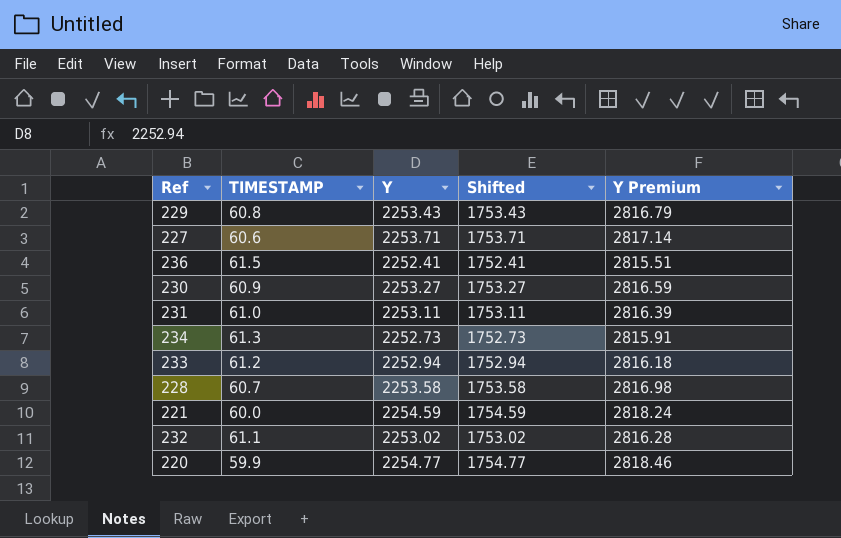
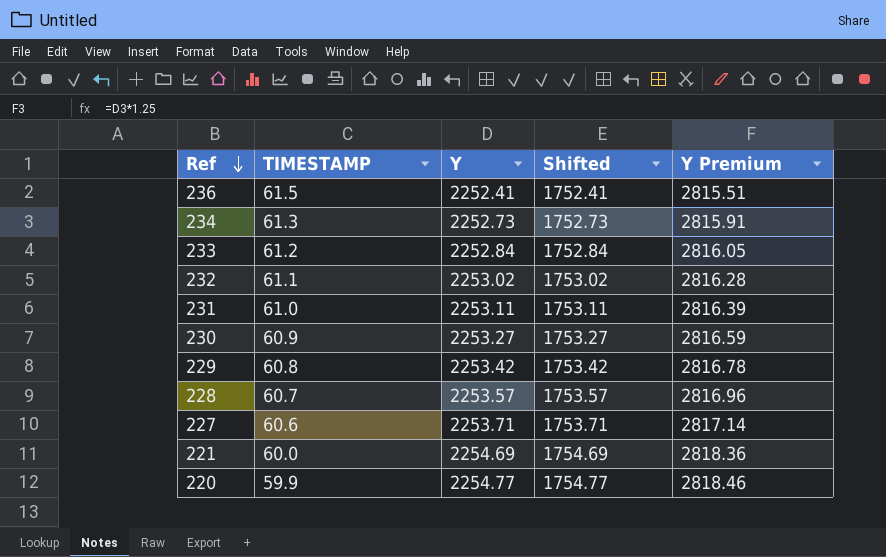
row order: none -> Ref descending
233 | Y: 2252.94 -> 2252.84
233 | Shifted: 1752.94 -> 1752.84
233 | Y Premium: 2816.18 -> 2816.05
229 | Y: 2253.43 -> 2253.42
229 | Shifted: 1753.43 -> 1753.42
229 | Y Premium: 2816.79 -> 2816.78
228 | Y: 2253.58 -> 2253.57
228 | Shifted: 1753.58 -> 1753.57
228 | Y Premium: 2816.98 -> 2816.96
221 | Y: 2254.59 -> 2254.69
221 | Shifted: 1754.59 -> 1754.69
221 | Y Premium: 2818.24 -> 2818.36

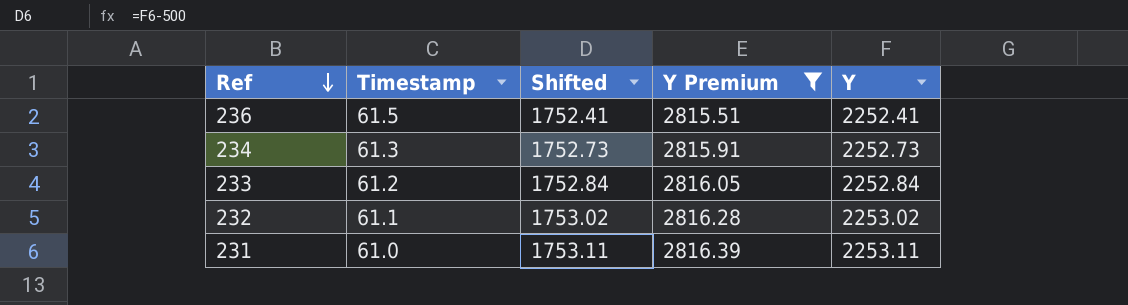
filter: none -> Y Premium <= 2816.39
column name: TIMESTAMP -> Timestamp
column Y | position: 3 -> 5

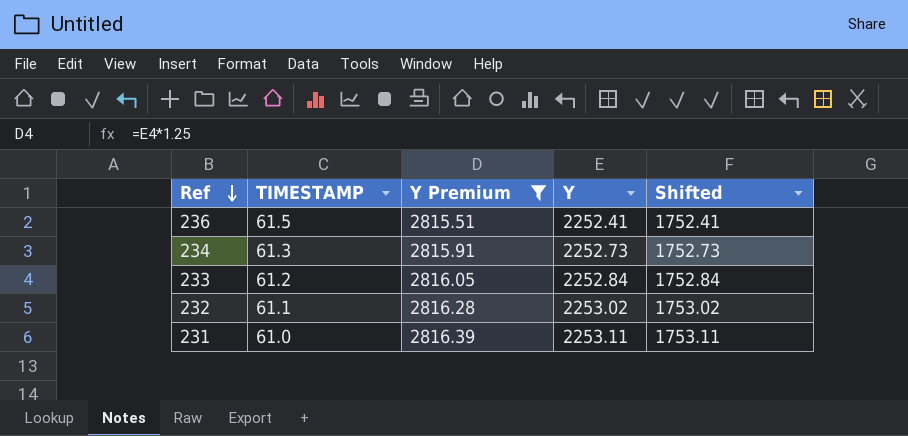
column name: Timestamp -> TIMESTAMP
column Shifted | position: 3 -> 5

